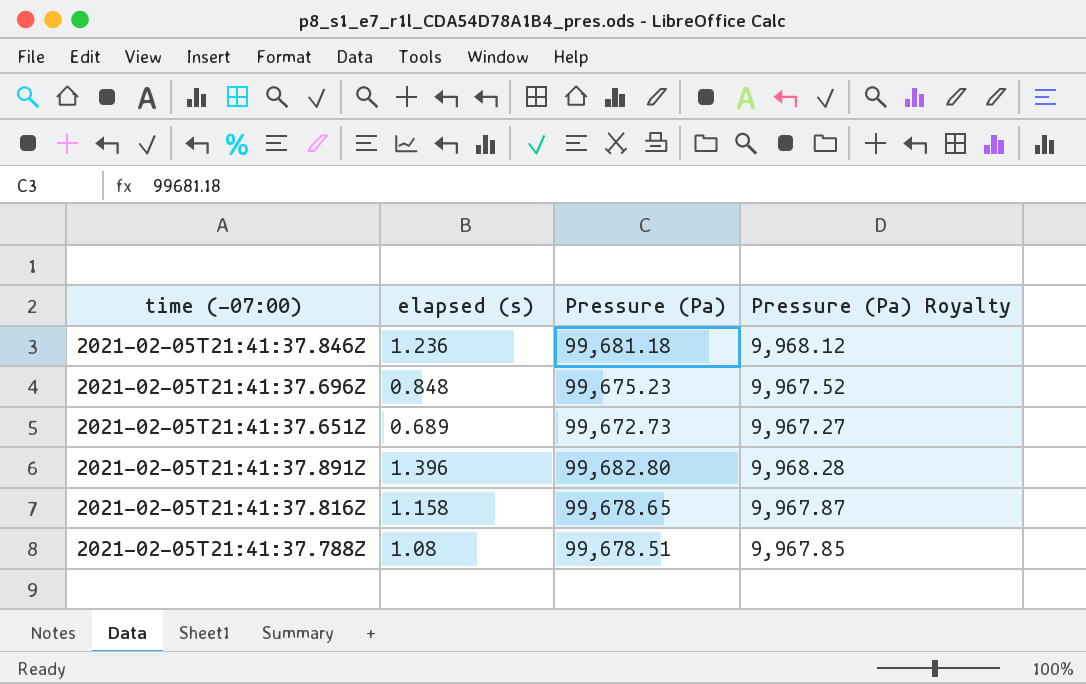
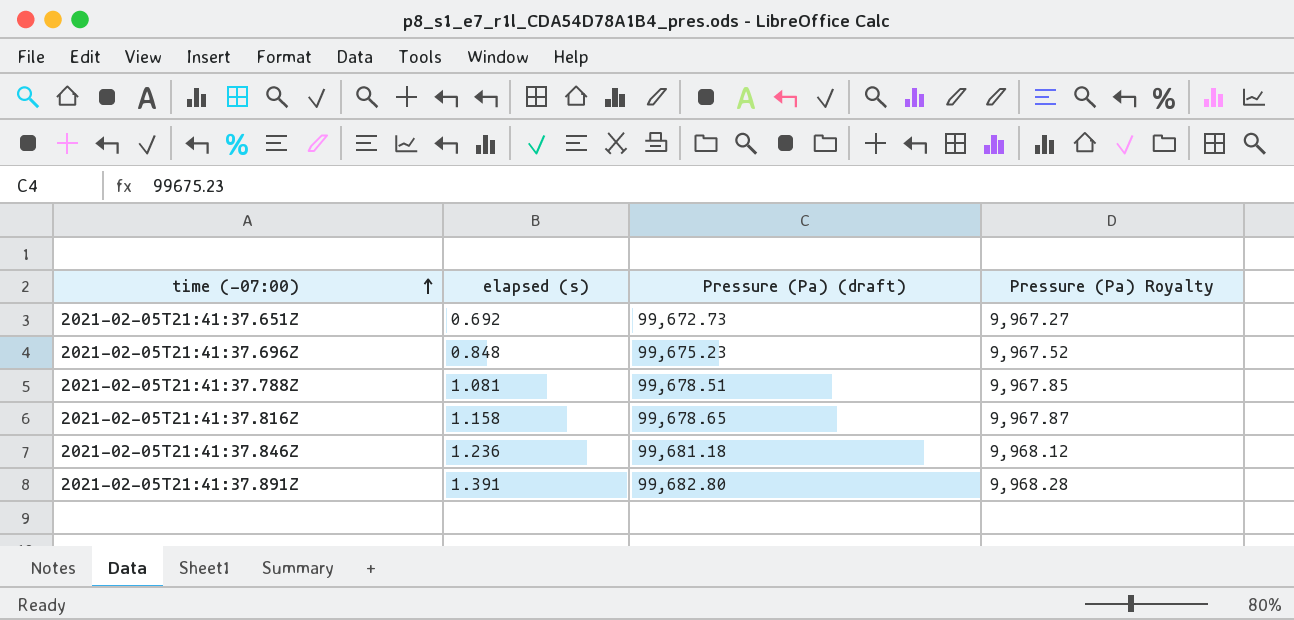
row order: none -> time (-07:00) ascending
column name: Pressure (Pa) -> Pressure (Pa) (draft)
2021-02-05T21:41:37.651Z | elapsed (s): 0.689 -> 0.692
2021-02-05T21:41:37.788Z | elapsed (s): 1.08 -> 1.081
2021-02-05T21:41:37.891Z | elapsed (s): 1.396 -> 1.391

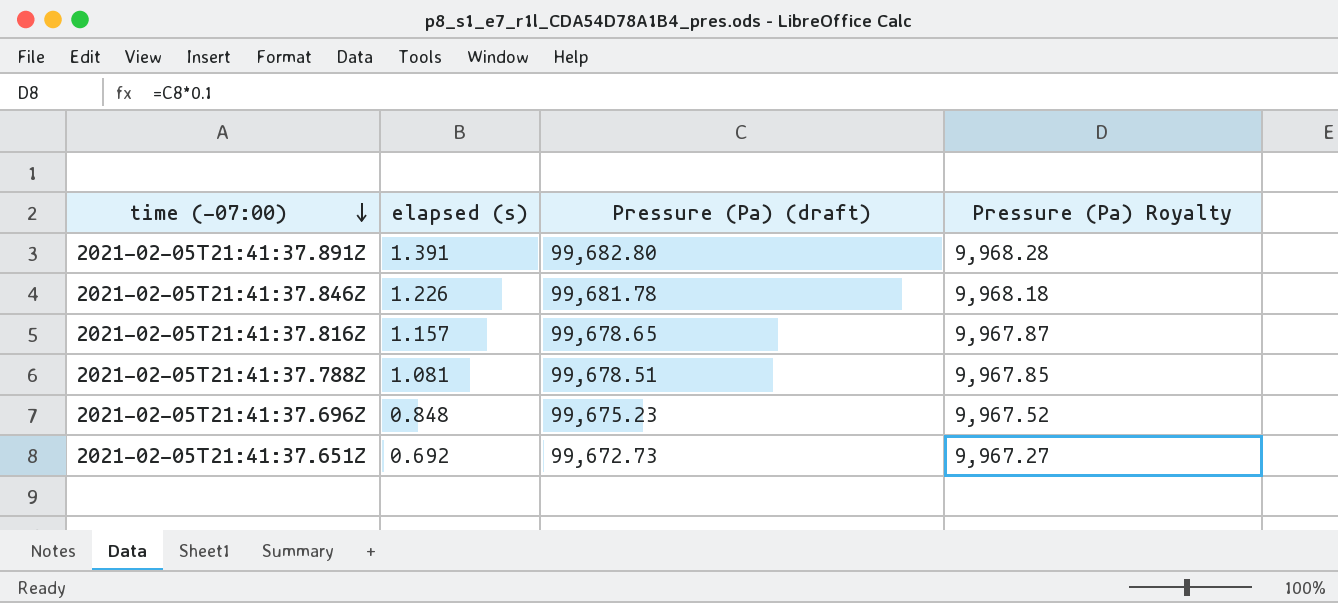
row order: time (-07:00) ascending -> time (-07:00) descending
2021-02-05T21:41:37.846Z | elapsed (s): 1.236 -> 1.226
2021-02-05T21:41:37.846Z | Pressure (Pa) (draft): 99,681.18 -> 99,681.78
2021-02-05T21:41:37.846Z | Pressure (Pa) Royalty: 9,968.12 -> 9,968.18
2021-02-05T21:41:37.816Z | elapsed (s): 1.158 -> 1.157

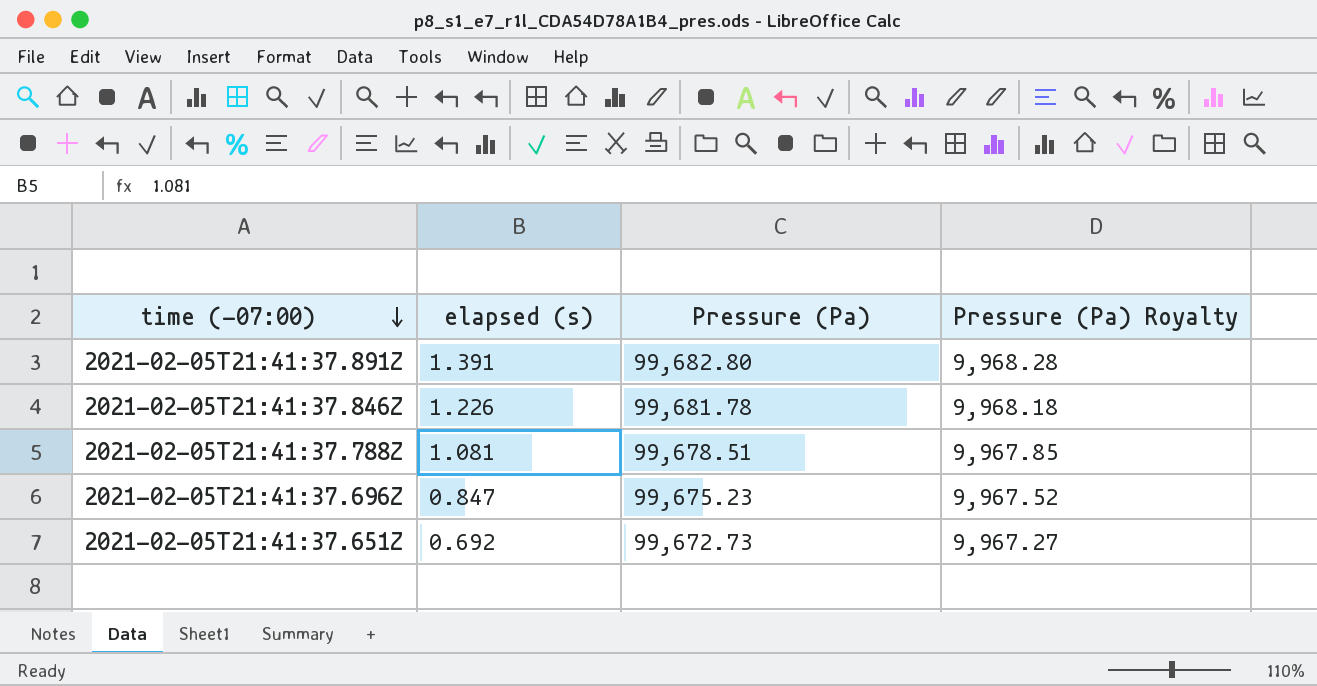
column name: Pressure (Pa) (draft) -> Pressure (Pa)
row 2021-02-05T21:41:37.816Z: 1.157 | 99,678.65 | 9,967.87 -> none
2021-02-05T21:41:37.696Z | elapsed (s): 0.848 -> 0.847

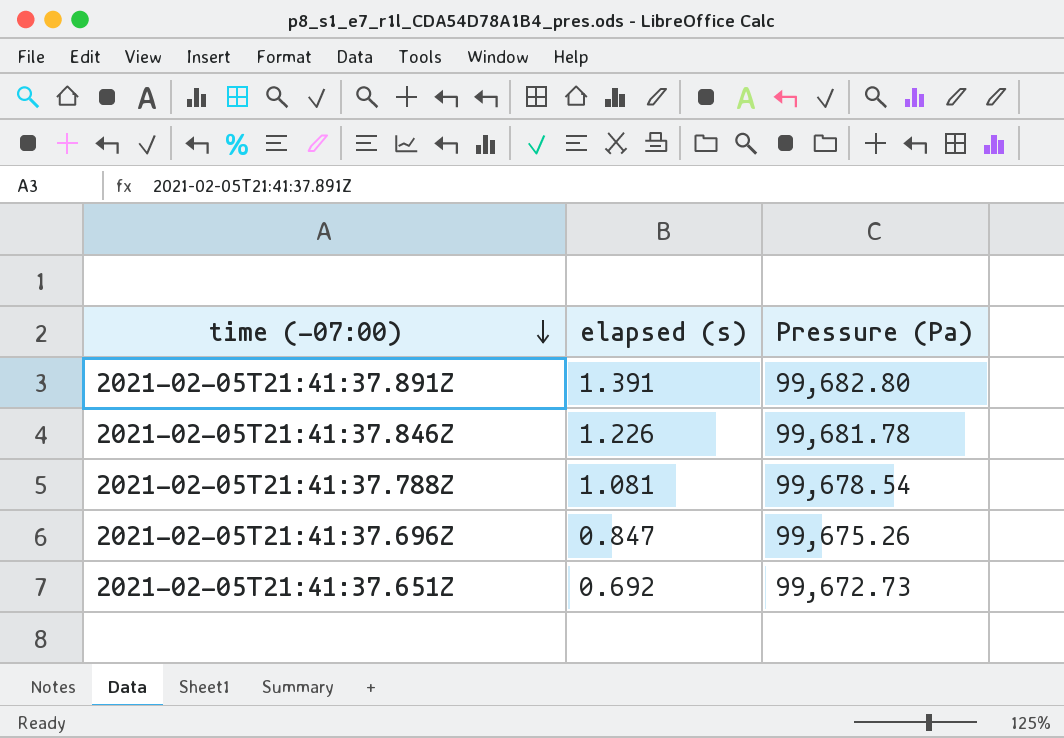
column Pressure (Pa) Royalty | formula: [Pressure (Pa)] * 0.1 -> none
2021-02-05T21:41:37.788Z | Pressure (Pa): 99,678.51 -> 99,678.54
2021-02-05T21:41:37.696Z | Pressure (Pa): 99,675.23 -> 99,675.26

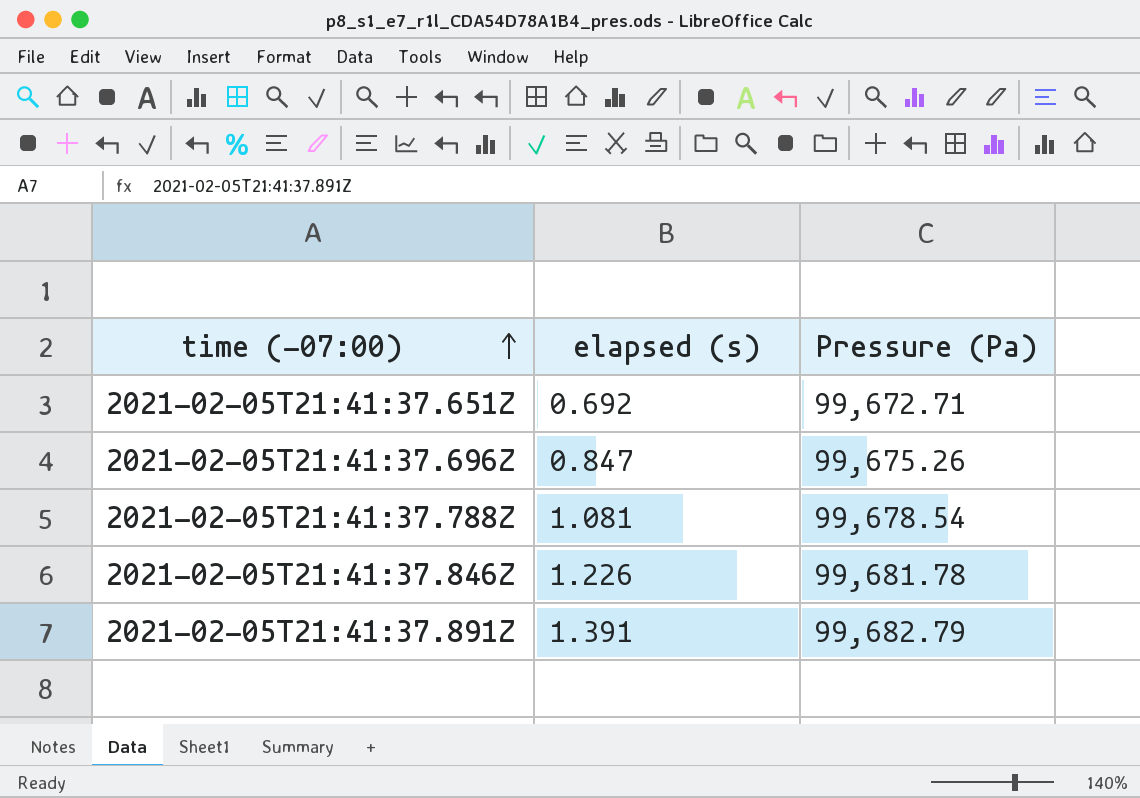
row order: time (-07:00) descending -> time (-07:00) ascending
2021-02-05T21:41:37.651Z | Pressure (Pa): 99,672.73 -> 99,672.71
2021-02-05T21:41:37.891Z | Pressure (Pa): 99,682.80 -> 99,682.79

